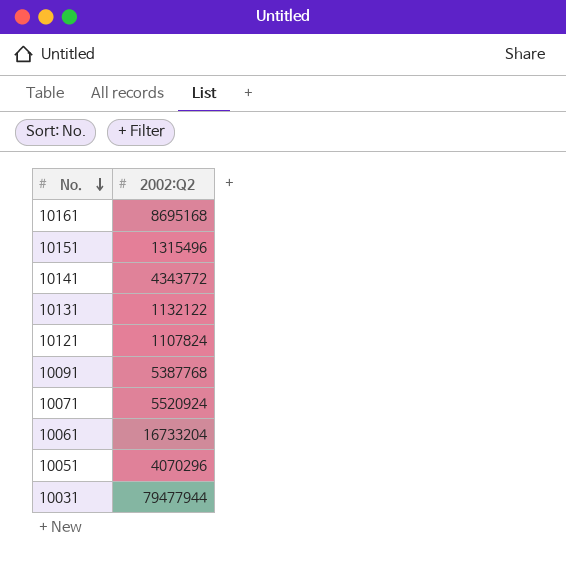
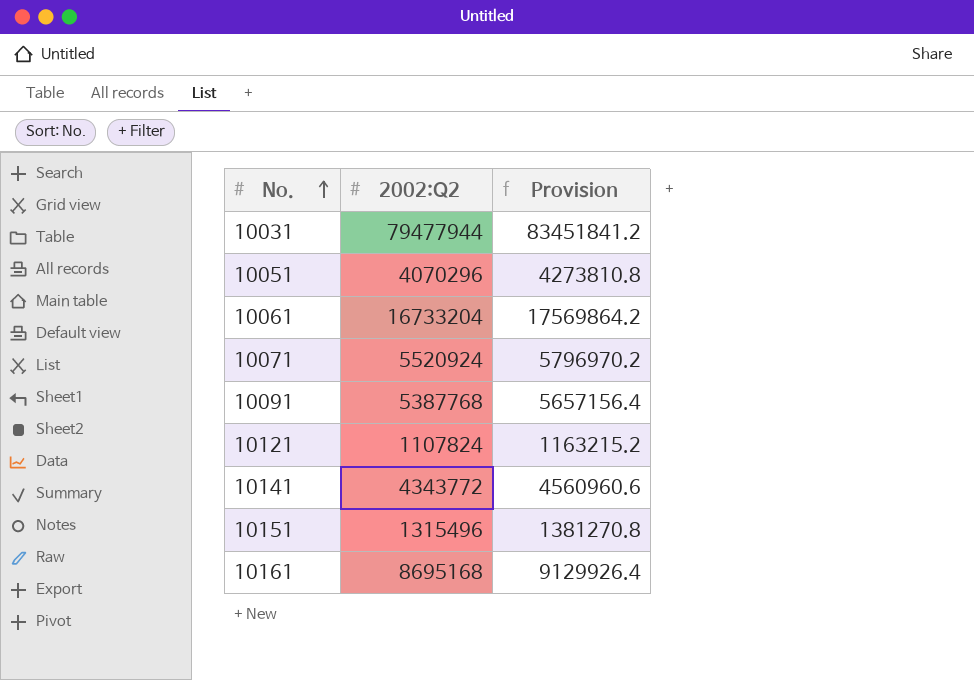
row order: No. descending -> No. ascending
column Provision | formula: none -> [2002:Q2] * 1.05
row 10131: 1132122 -> none

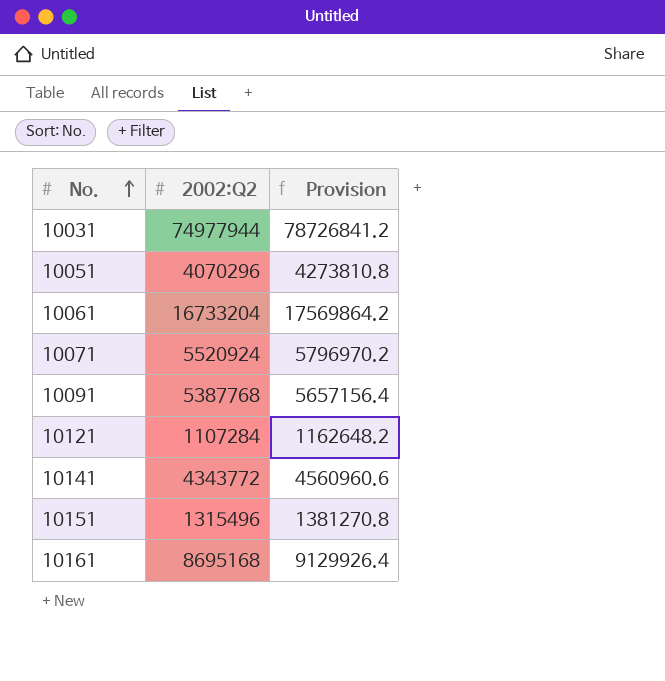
10031 | 2002:Q2: 79477944 -> 74977944
10031 | Provision: 83451841.2 -> 78726841.2
10121 | 2002:Q2: 1107824 -> 1107284
10121 | Provision: 1163215.2 -> 1162648.2

